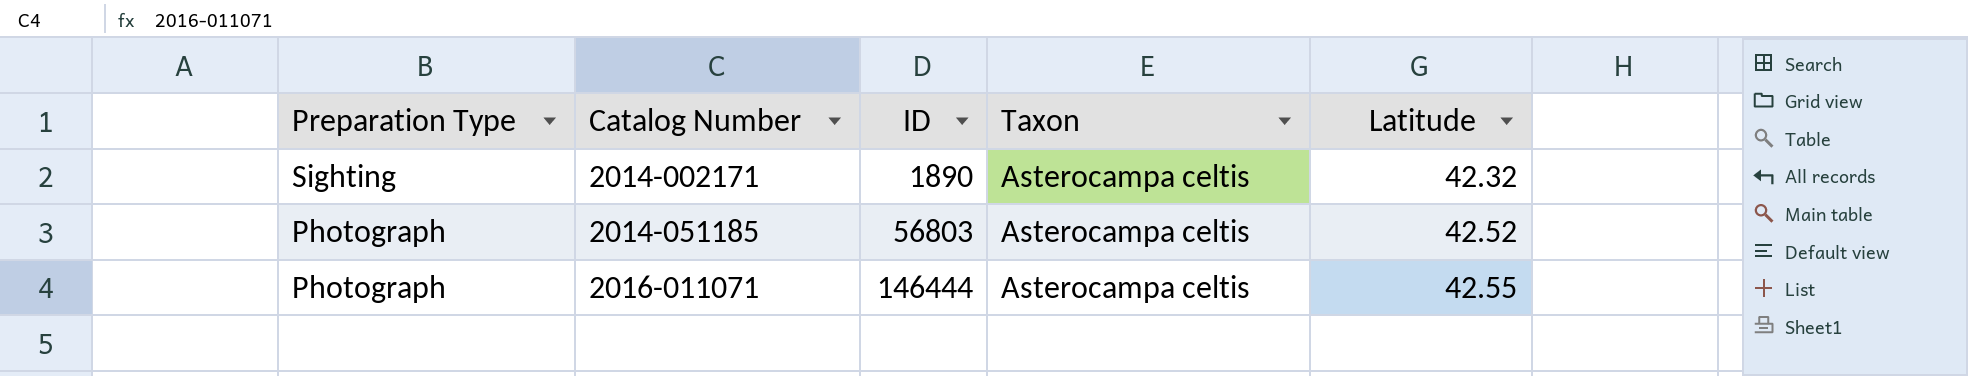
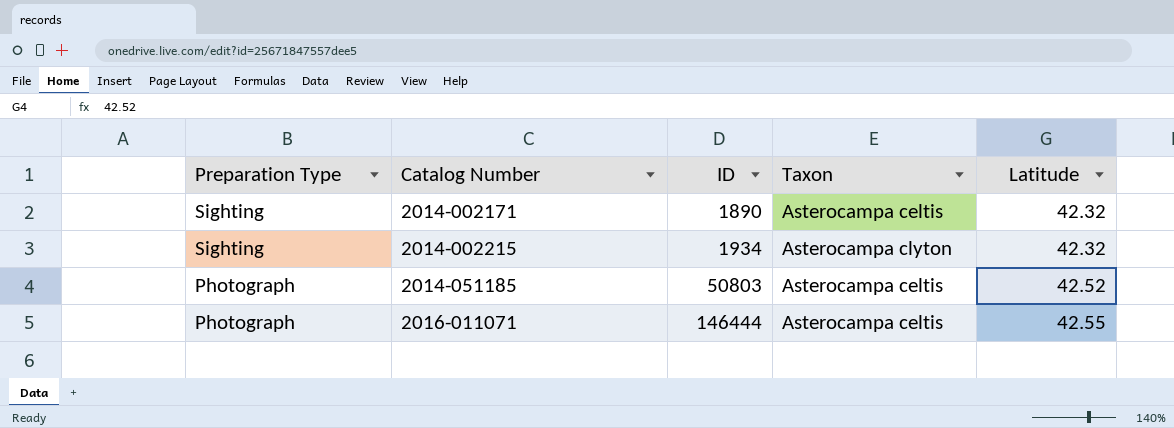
row 2014-002215: none -> Sighting | 1934 | Asterocampa clyton | 42.32
2014-051185 | ID: 56803 -> 50803

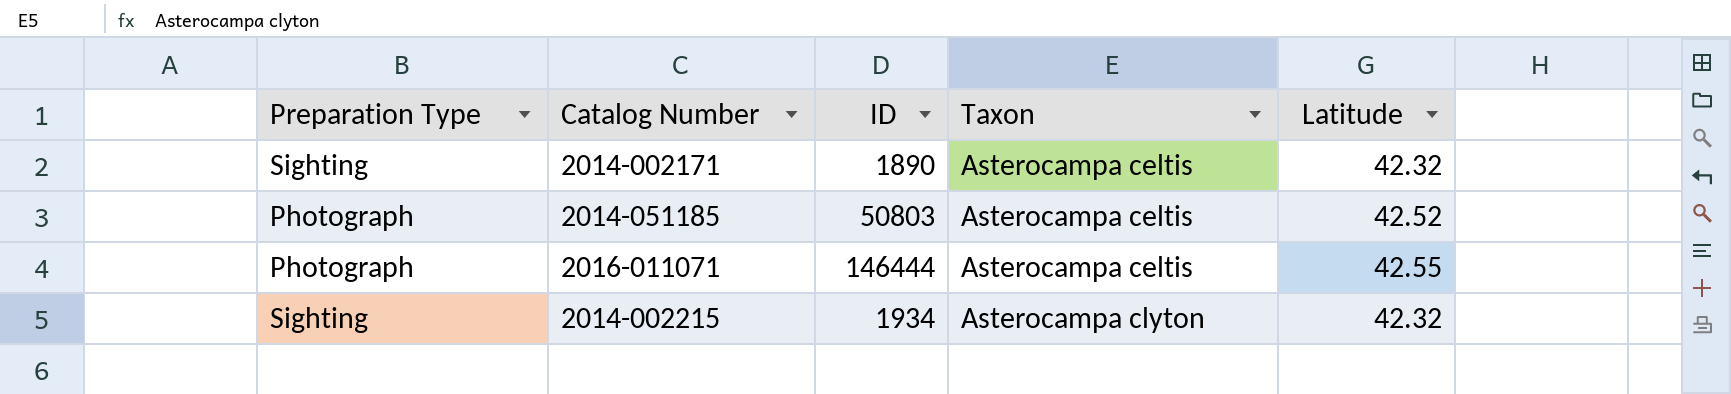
row order: Preparation Type descending -> Taxon ascending

